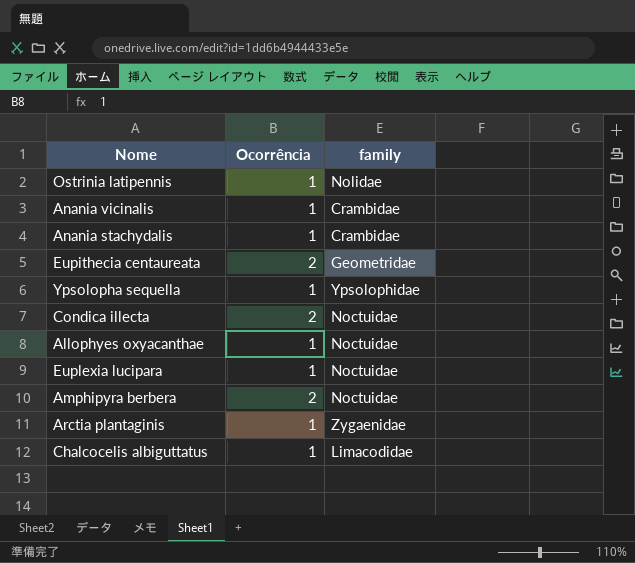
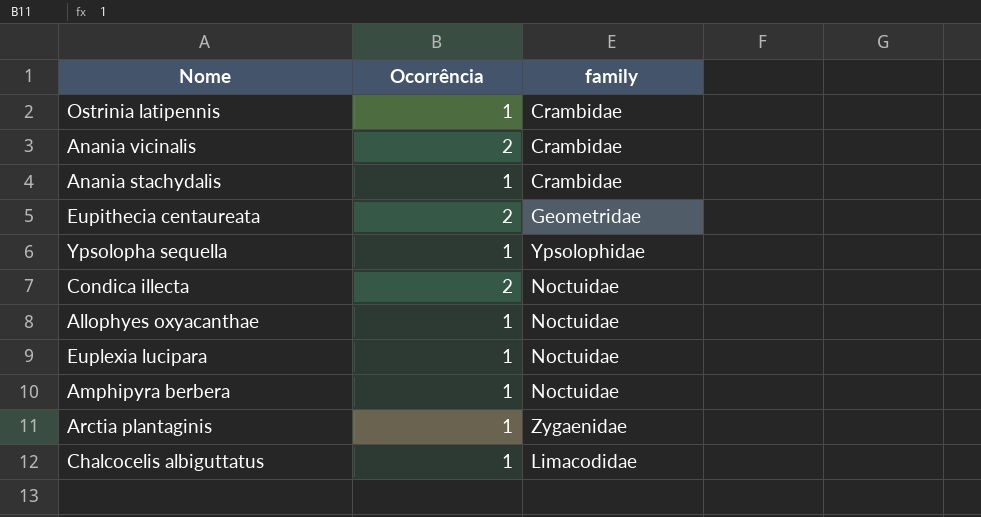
Ostrinia latipennis | family: Nolidae -> Crambidae
Anania vicinalis | Ocorrência: 1 -> 2
Amphipyra berbera | Ocorrência: 2 -> 1

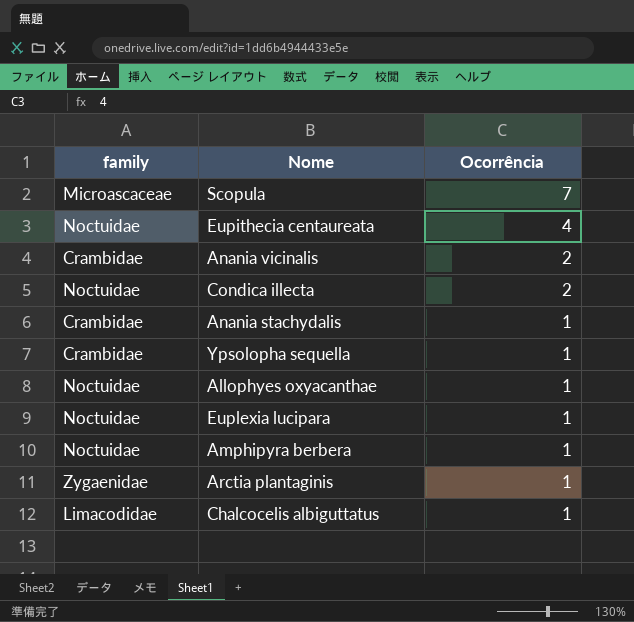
row order: none -> Ocorrência descending
column family | position: 3 -> 1
row Ostrinia latipennis: 1 | Crambidae -> none
row Scopula: none -> Microascaceae | 7
Eupithecia centaureata | family: Geometridae -> Noctuidae
Eupithecia centaureata | Ocorrência: 2 -> 4
Ypsolopha sequella | family: Ypsolophidae -> Crambidae

